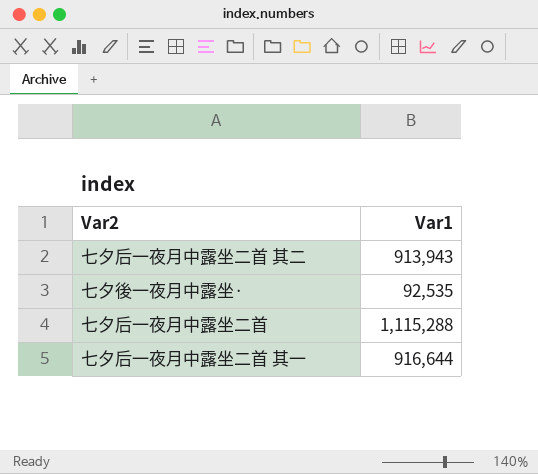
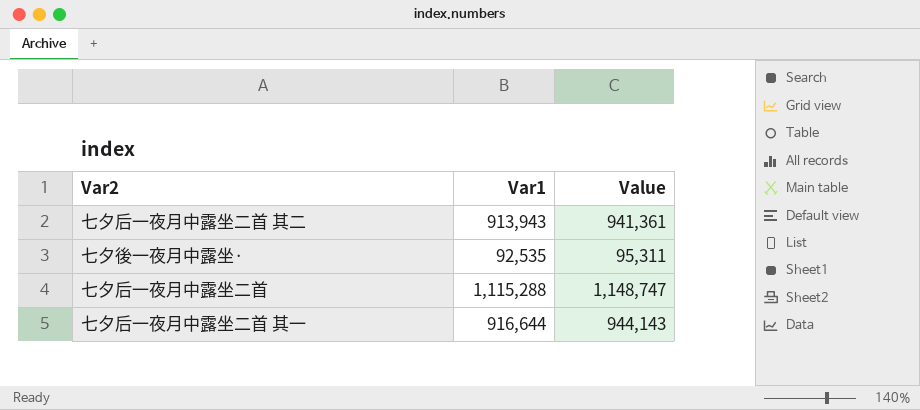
column Value | formula: none -> [Var1] * 1.03

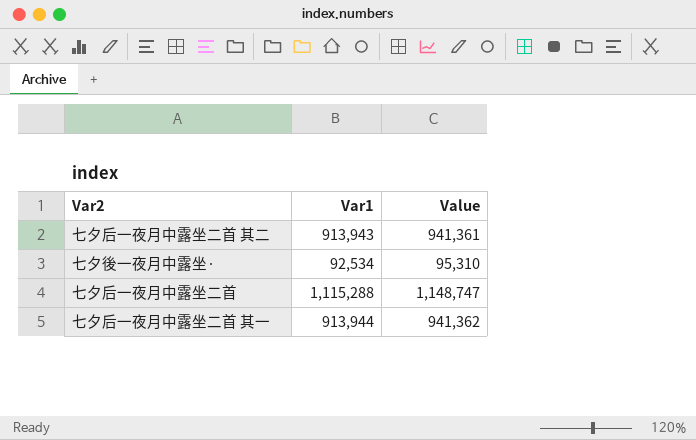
七夕後一夜月中露坐· | Var1: 92,535 -> 92,534
七夕後一夜月中露坐· | Value: 95,311 -> 95,310
七夕后一夜月中露坐二首 其一 | Var1: 916,644 -> 913,944
七夕后一夜月中露坐二首 其一 | Value: 944,143 -> 941,362

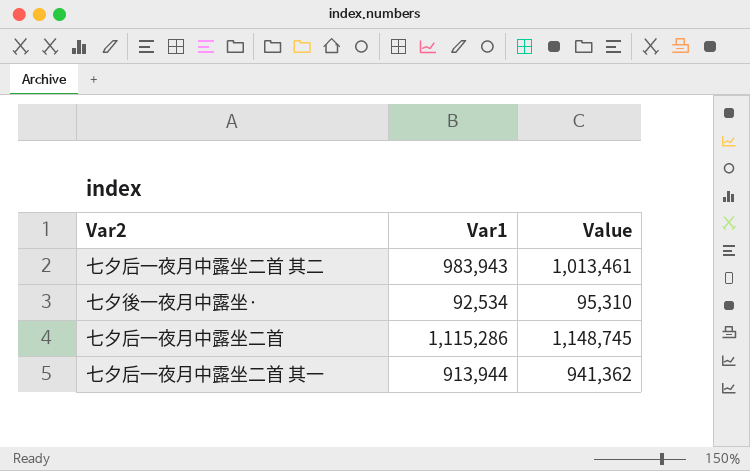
七夕后一夜月中露坐二首 其二 | Var1: 913,943 -> 983,943
七夕后一夜月中露坐二首 其二 | Value: 941,361 -> 1,013,461
七夕后一夜月中露坐二首 | Var1: 1,115,288 -> 1,115,286
七夕后一夜月中露坐二首 | Value: 1,148,747 -> 1,148,745

